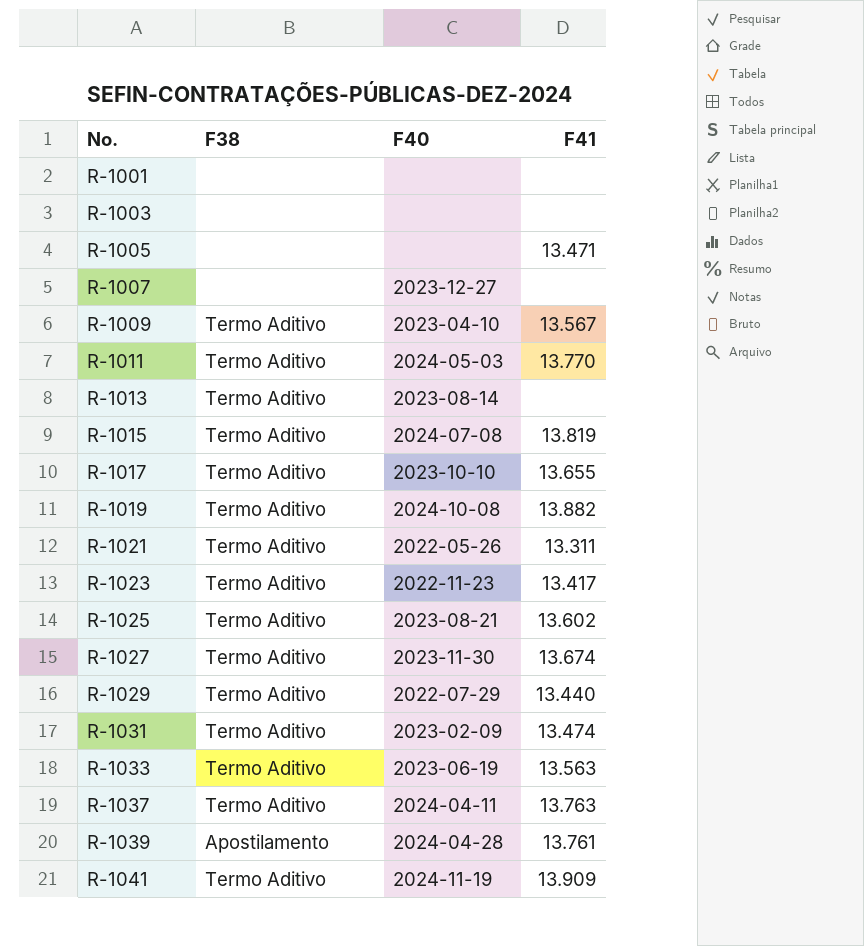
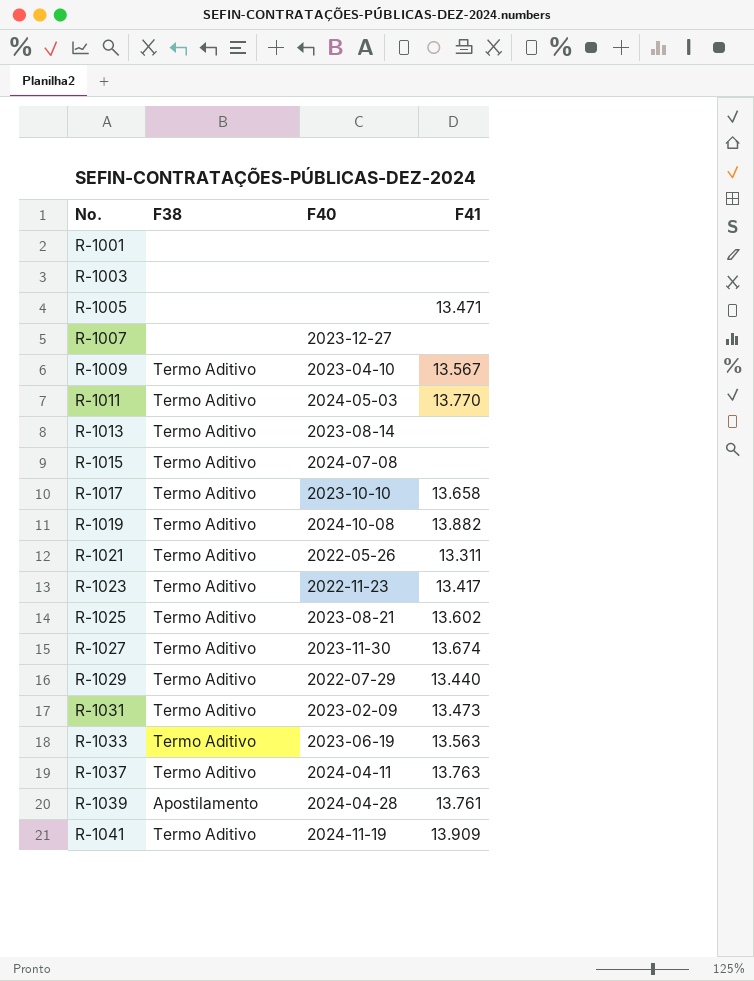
R-1015 | F41: 13.819 -> none
R-1017 | F41: 13.655 -> 13.658
R-1031 | F41: 13.474 -> 13.473

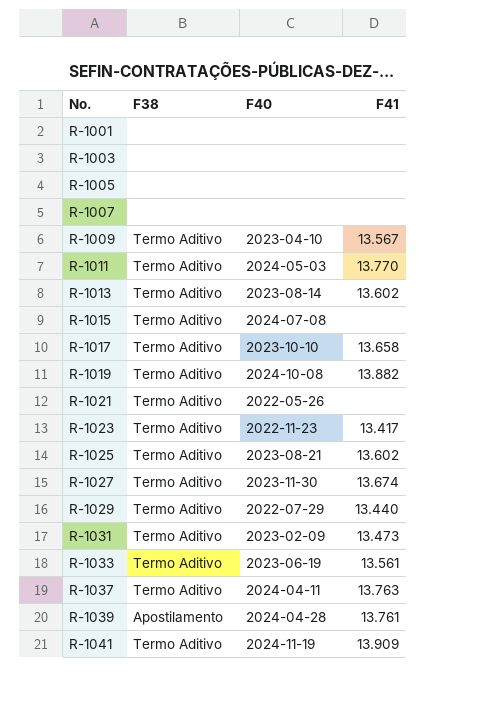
R-1005 | F41: 13.471 -> none
R-1007 | F40: 2023-12-27 -> none
R-1013 | F41: none -> 13.602
R-1021 | F41: 13.311 -> none
R-1033 | F41: 13.563 -> 13.561

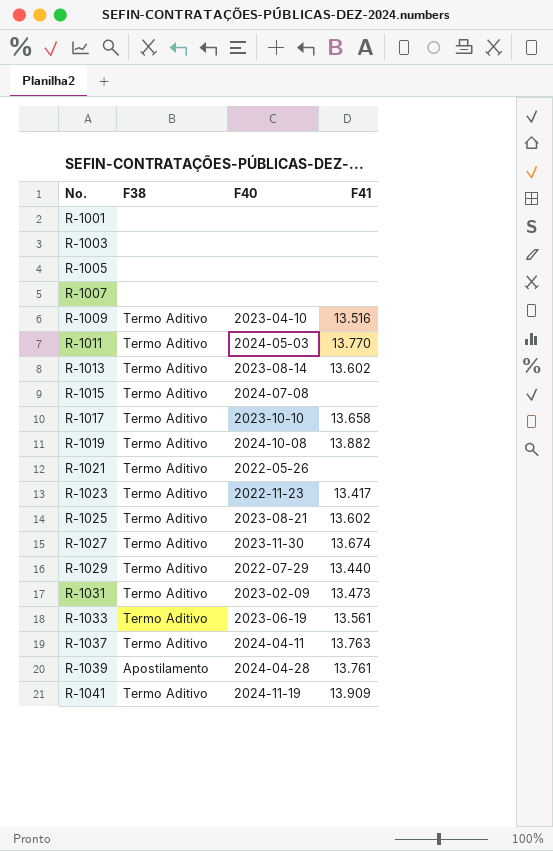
R-1009 | F41: 13.567 -> 13.516

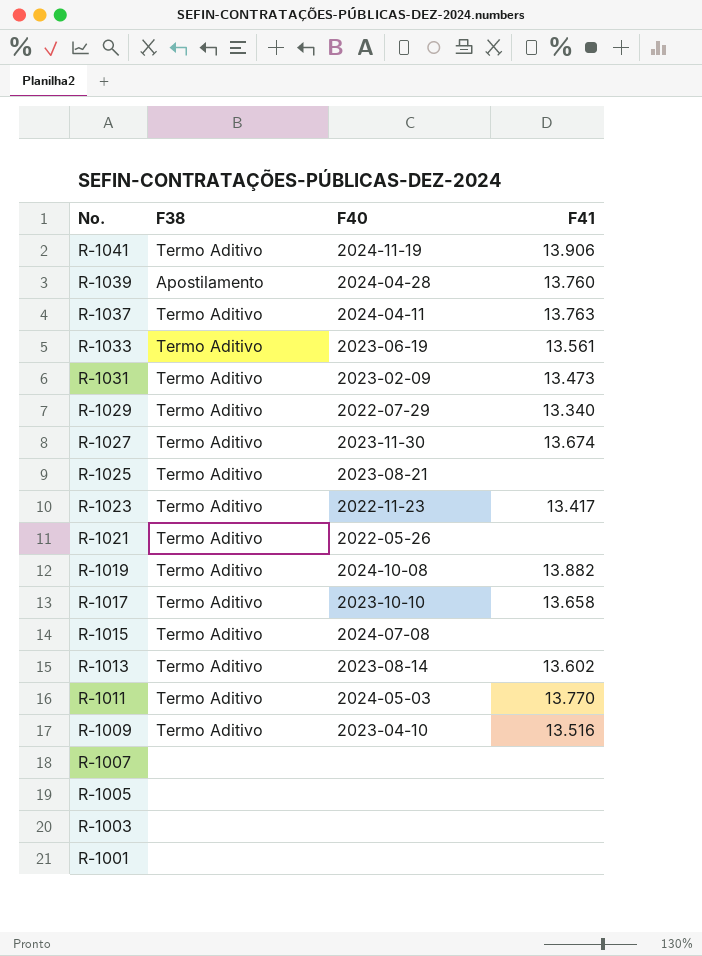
row order: No. ascending -> No. descending
R-1041 | F41: 13.909 -> 13.906
R-1039 | F41: 13.761 -> 13.760
R-1029 | F41: 13.440 -> 13.340
R-1025 | F41: 13.602 -> none

